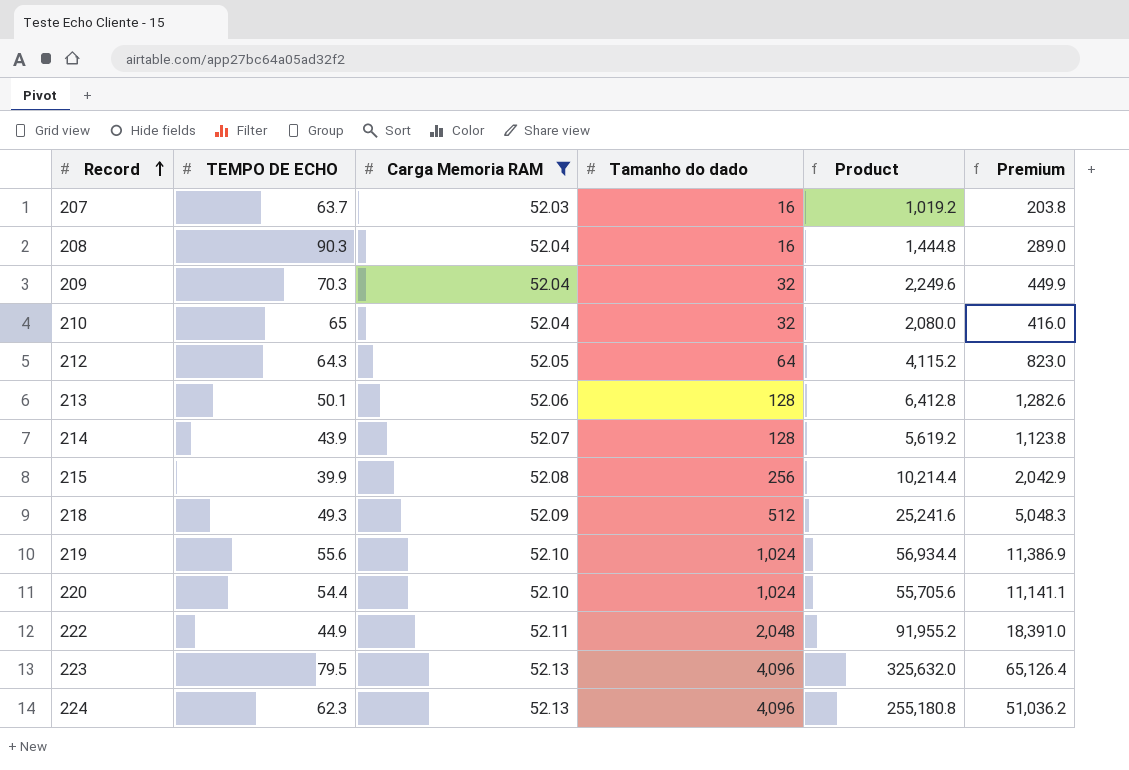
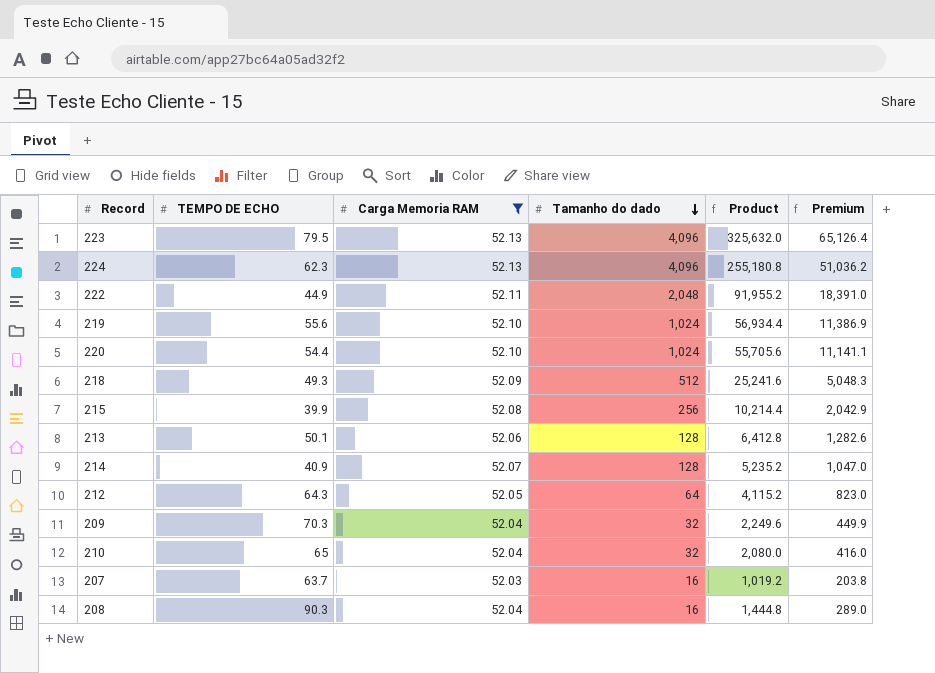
row order: Record ascending -> Tamanho do dado descending
214 | TEMPO DE ECHO: 43.9 -> 40.9
214 | Product: 5,619.2 -> 5,235.2
214 | Premium: 1,123.8 -> 1,047.0

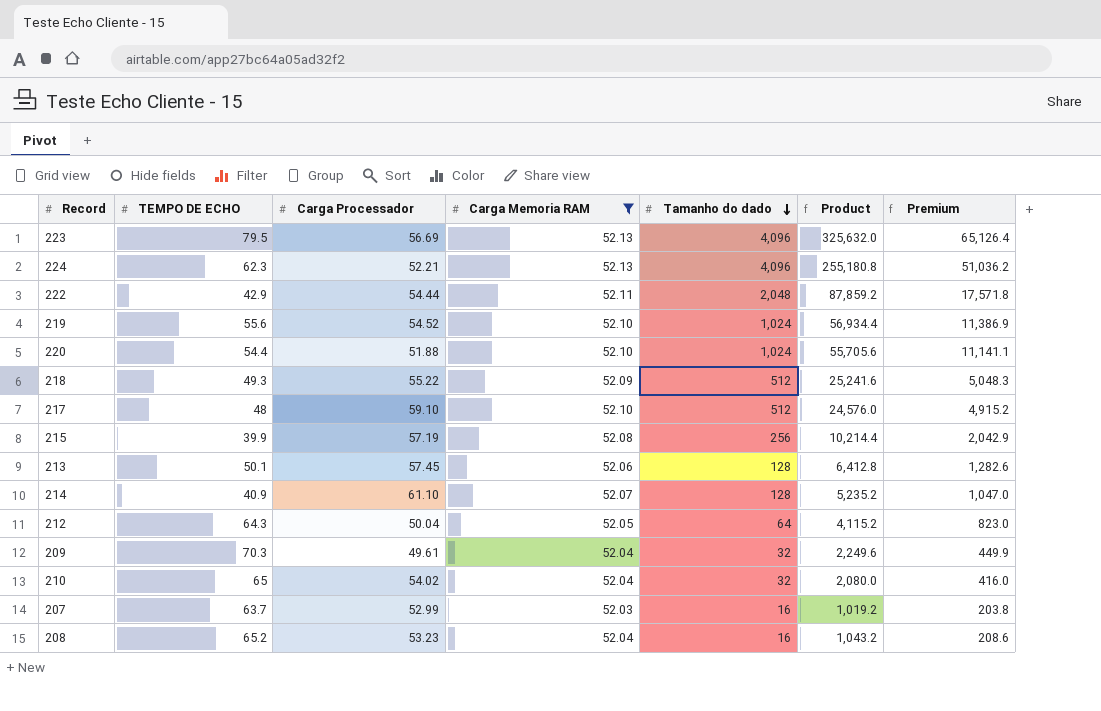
column Carga Processador | position: none -> 3
222 | TEMPO DE ECHO: 44.9 -> 42.9
222 | Product: 91,955.2 -> 87,859.2
222 | Premium: 18,391.0 -> 17,571.8
row 217: none -> 48 | 59.10 | 52.10 | 512 | 24,576.0 | 4,915.2
208 | TEMPO DE ECHO: 90.3 -> 65.2
208 | Product: 1,444.8 -> 1,043.2
208 | Premium: 289.0 -> 208.6

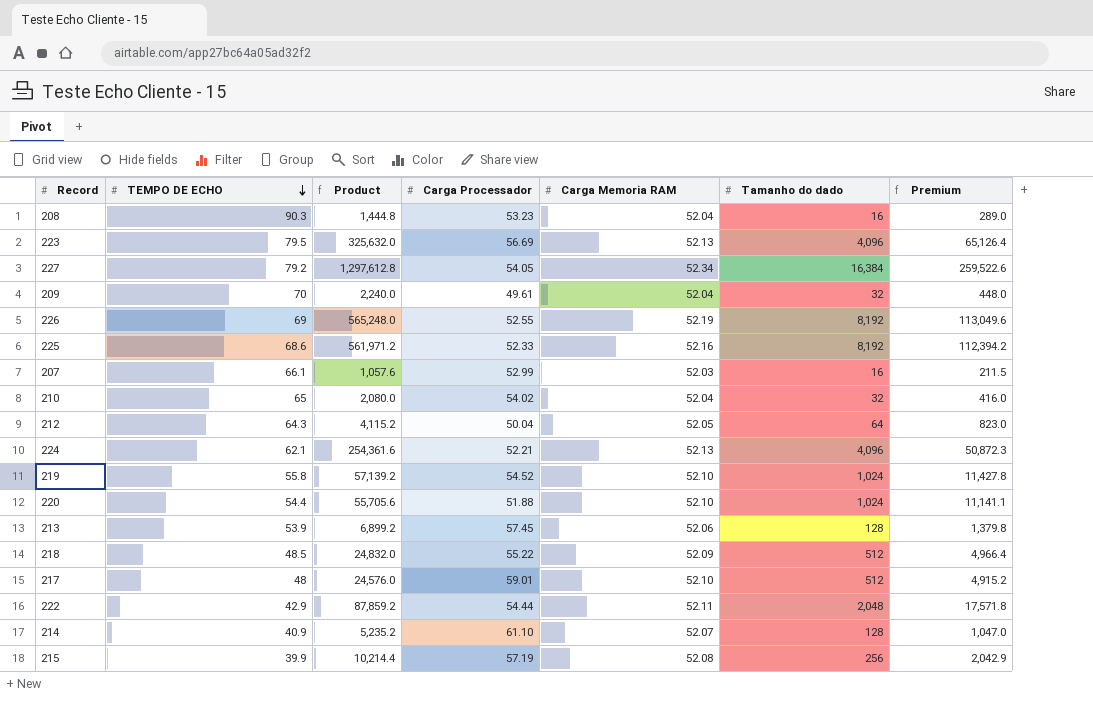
filter: Carga Memoria RAM <= 52.13 -> none
row order: Tamanho do dado descending -> TEMPO DE ECHO descending
column Product | position: 6 -> 3
208 | TEMPO DE ECHO: 65.2 -> 90.3
208 | Product: 1,043.2 -> 1,444.8
208 | Premium: 208.6 -> 289.0
209 | TEMPO DE ECHO: 70.3 -> 70
209 | Product: 2,249.6 -> 2,240.0
209 | Premium: 449.9 -> 448.0
207 | TEMPO DE ECHO: 63.7 -> 66.1
207 | Product: 1,019.2 -> 1,057.6
207 | Premium: 203.8 -> 211.5
224 | TEMPO DE ECHO: 62.3 -> 62.1
224 | Product: 255,180.8 -> 254,361.6
224 | Premium: 51,036.2 -> 50,872.3
219 | TEMPO DE ECHO: 55.6 -> 55.8
219 | Product: 56,934.4 -> 57,139.2
219 | Premium: 11,386.9 -> 11,427.8
213 | TEMPO DE ECHO: 50.1 -> 53.9
213 | Product: 6,412.8 -> 6,899.2
213 | Premium: 1,282.6 -> 1,379.8
218 | TEMPO DE ECHO: 49.3 -> 48.5
218 | Product: 25,241.6 -> 24,832.0
218 | Premium: 5,048.3 -> 4,966.4
217 | Carga Processador: 59.10 -> 59.01

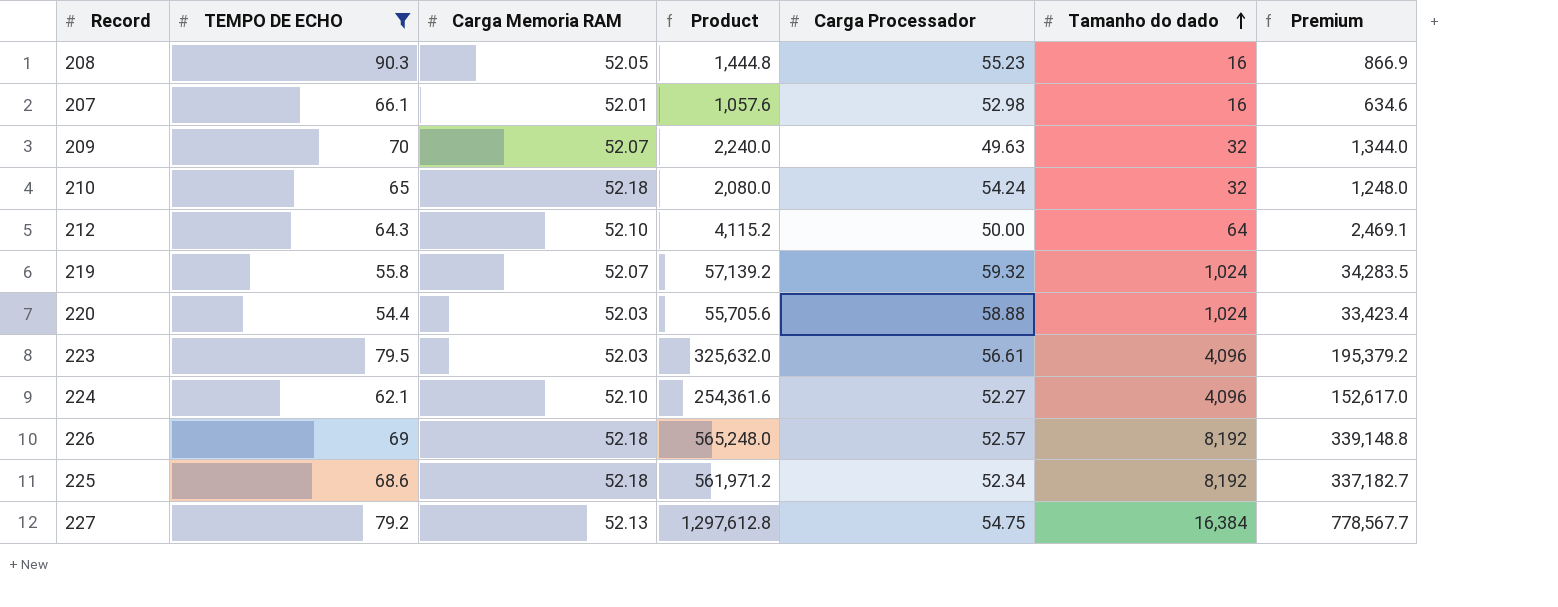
filter: none -> TEMPO DE ECHO >= 54.4
row order: TEMPO DE ECHO descending -> Tamanho do dado ascending
column Carga Memoria RAM | position: 5 -> 3
column Premium | formula: [Product] * 0.2 -> [Product] * 0.6
208 | Carga Memoria RAM: 52.04 -> 52.05
208 | Carga Processador: 53.23 -> 55.23
207 | Carga Memoria RAM: 52.03 -> 52.01
207 | Carga Processador: 52.99 -> 52.98
209 | Carga Memoria RAM: 52.04 -> 52.07
209 | Carga Processador: 49.61 -> 49.63
210 | Carga Memoria RAM: 52.04 -> 52.18
210 | Carga Processador: 54.02 -> 54.24
212 | Carga Memoria RAM: 52.05 -> 52.10
212 | Carga Processador: 50.04 -> 50.00
219 | Carga Memoria RAM: 52.10 -> 52.07
219 | Carga Processador: 54.52 -> 59.32
220 | Carga Memoria RAM: 52.10 -> 52.03
220 | Carga Processador: 51.88 -> 58.88
223 | Carga Memoria RAM: 52.13 -> 52.03
223 | Carga Processador: 56.69 -> 56.61
224 | Carga Memoria RAM: 52.13 -> 52.10
224 | Carga Processador: 52.21 -> 52.27
226 | Carga Memoria RAM: 52.19 -> 52.18
226 | Carga Processador: 52.55 -> 52.57
225 | Carga Memoria RAM: 52.16 -> 52.18
225 | Carga Processador: 52.33 -> 52.34
227 | Carga Memoria RAM: 52.34 -> 52.13
227 | Carga Processador: 54.05 -> 54.75

